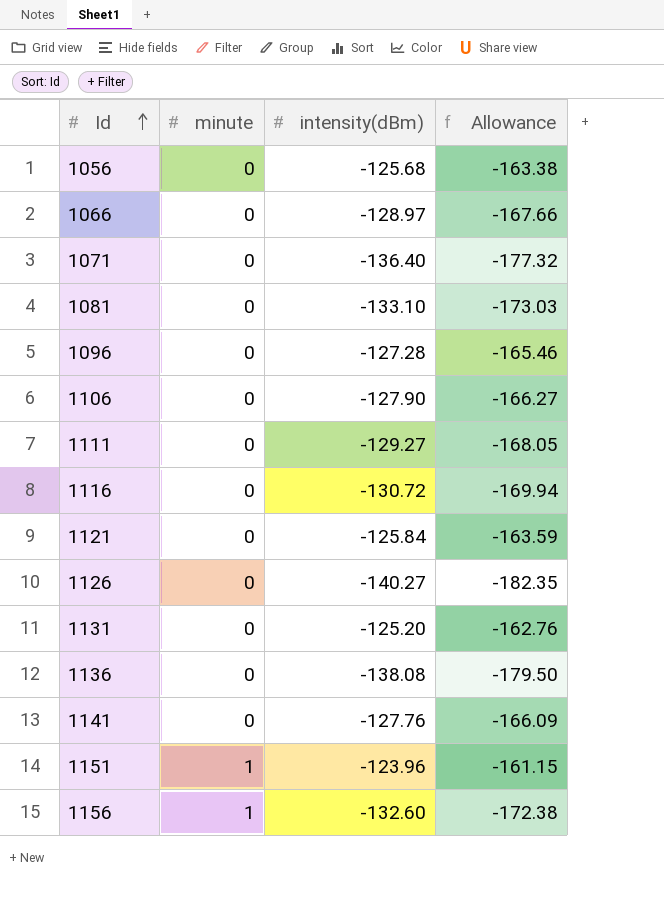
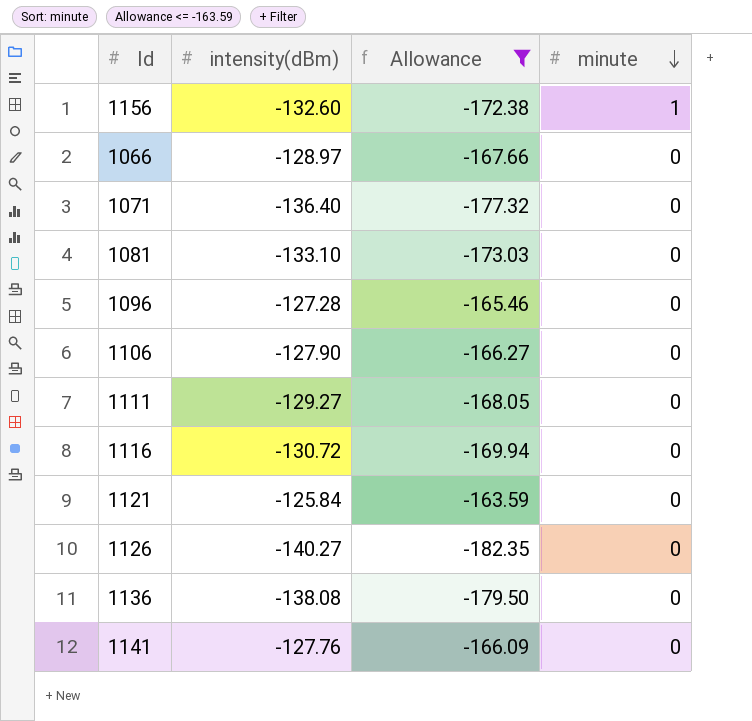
filter: none -> Allowance <= -163.59
row order: Id ascending -> minute descending
column minute | position: 2 -> 4

